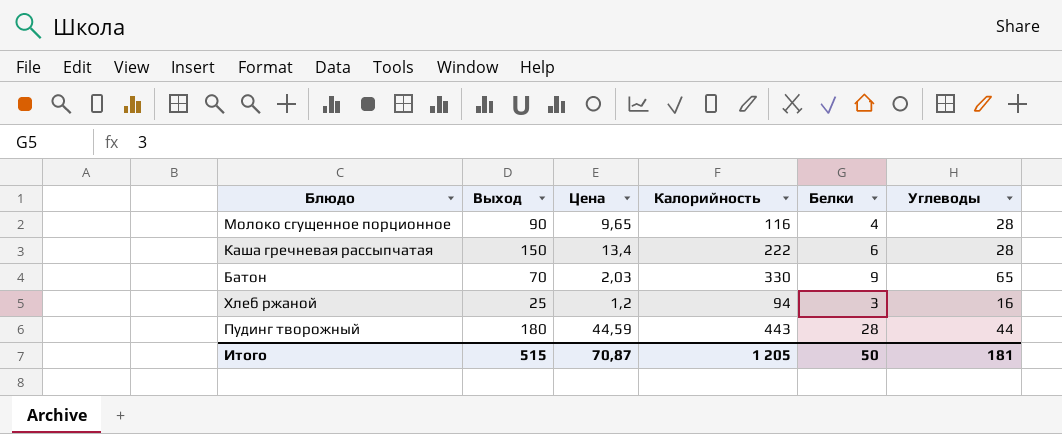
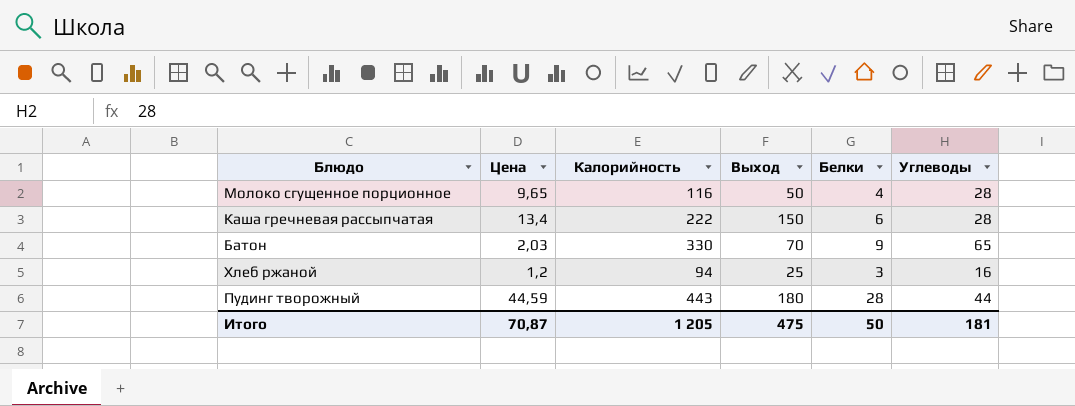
column Выход | position: 2 -> 4
Молоко сгущенное порционное | Выход: 90 -> 50
Итого | Выход: 515 -> 475

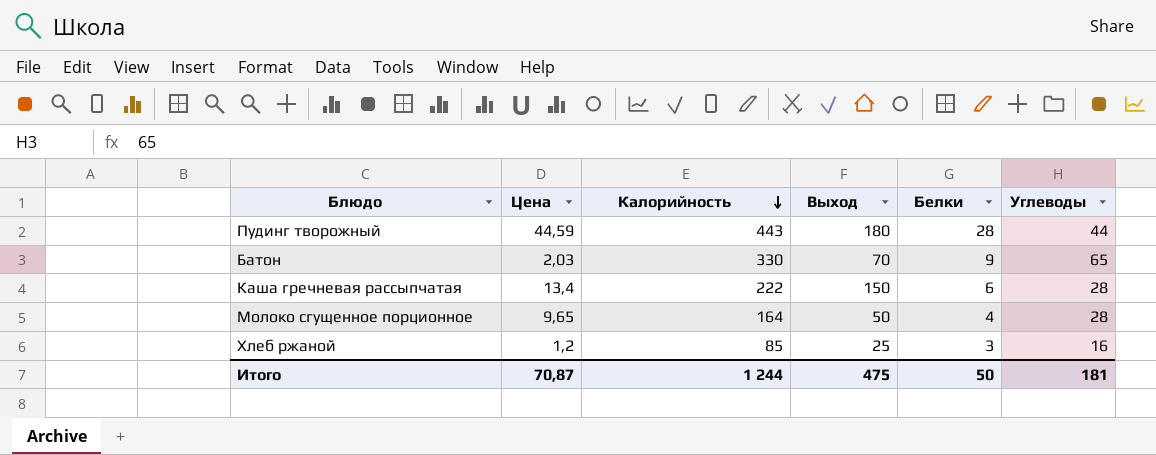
row order: none -> Калорийность descending
Молоко сгущенное порционное | Калорийность: 116 -> 164
Хлеб ржаной | Калорийность: 94 -> 85
Итого | Калорийность: 1 205 -> 1 244

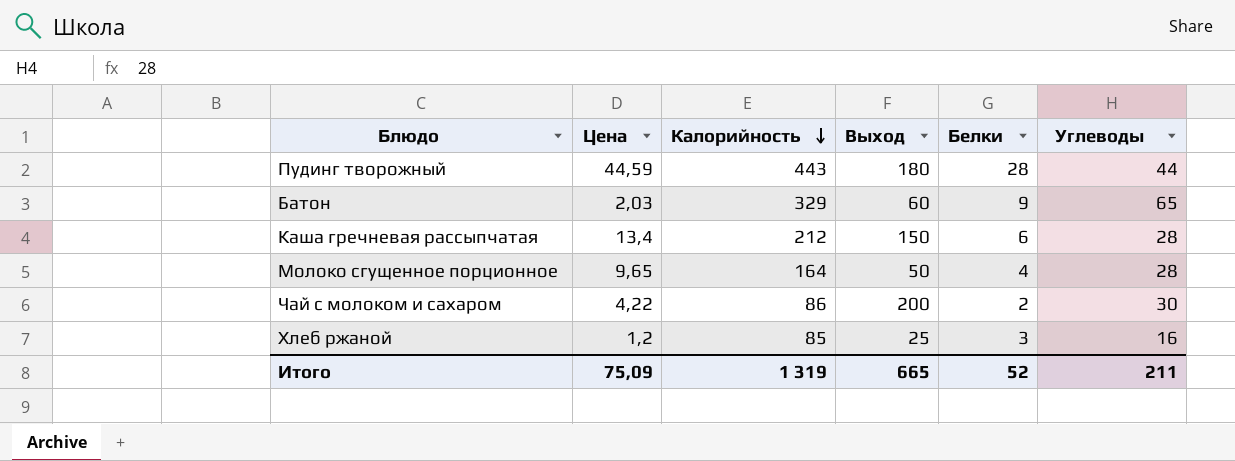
Батон | Калорийность: 330 -> 329
Батон | Выход: 70 -> 60
Каша гречневая рассыпчатая | Калорийность: 222 -> 212
row Чай с молоком и сахаром: none -> 4,22 | 86 | 200 | 2 | 30
Итого | Цена: 70,87 -> 75,09
Итого | Калорийность: 1 244 -> 1 319
Итого | Выход: 475 -> 665
Итого | Белки: 50 -> 52
Итого | Углеводы: 181 -> 211

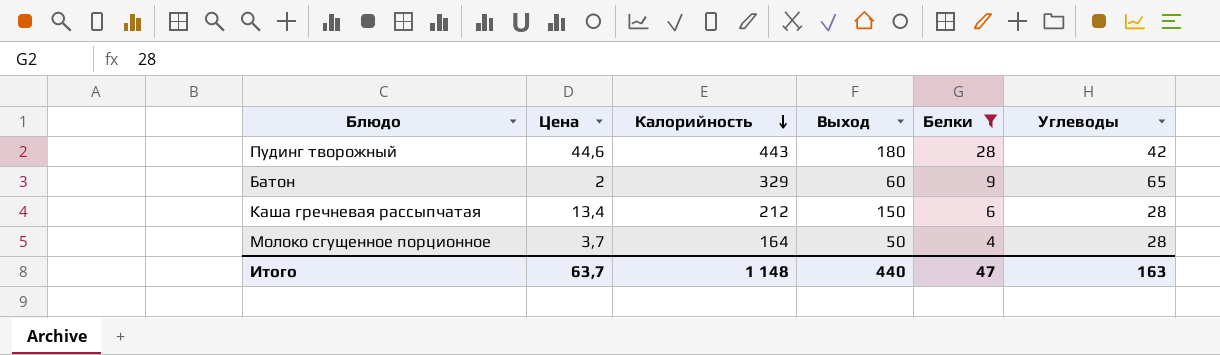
filter: none -> Белки >= 4
Пудинг творожный | Цена: 44,59 -> 44,6
Пудинг творожный | Углеводы: 44 -> 42
Батон | Цена: 2,03 -> 2
Молоко сгущенное порционное | Цена: 9,65 -> 3,7
Итого | Цена: 75,09 -> 63,7
Итого | Калорийность: 1 319 -> 1 148
Итого | Выход: 665 -> 440
Итого | Белки: 52 -> 47
Итого | Углеводы: 211 -> 163

